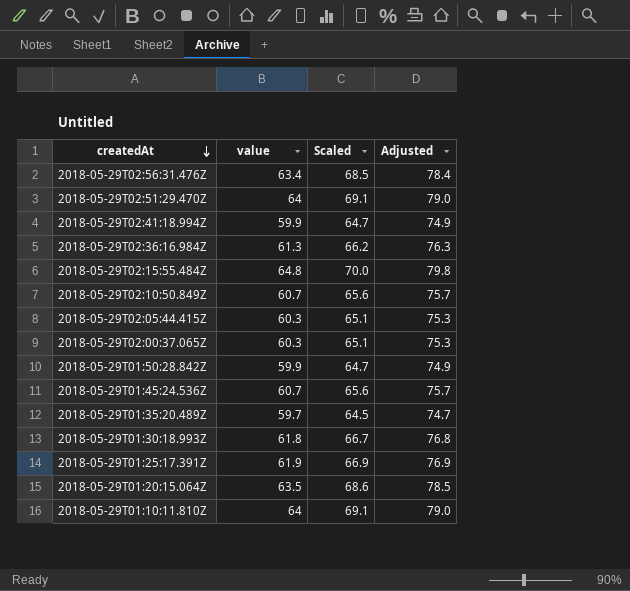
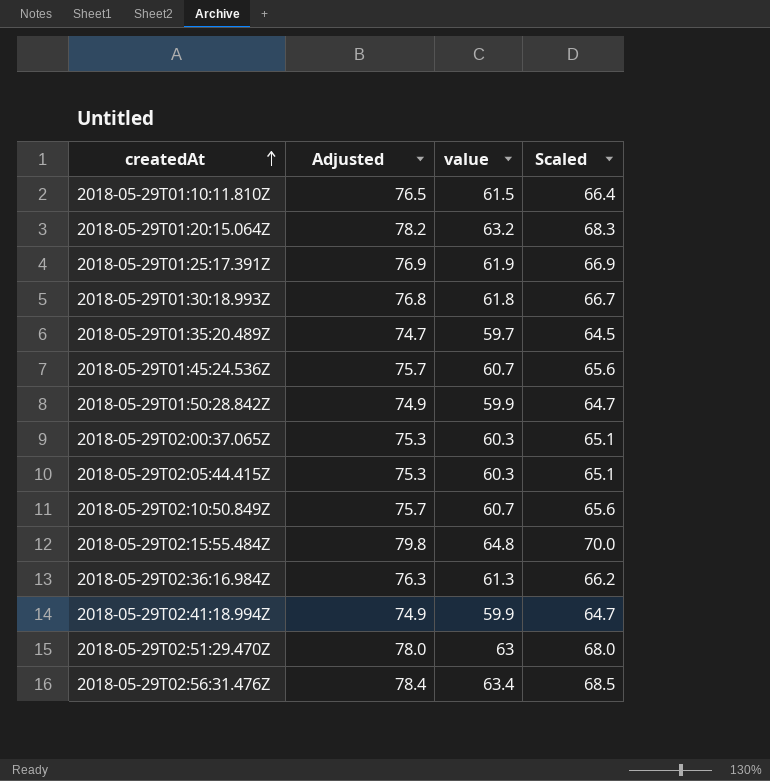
row order: createdAt descending -> createdAt ascending
column Adjusted | position: 4 -> 2
2018-05-29T01:10:11.810Z | Adjusted: 79.0 -> 76.5
2018-05-29T01:10:11.810Z | value: 64 -> 61.5
2018-05-29T01:10:11.810Z | Scaled: 69.1 -> 66.4
2018-05-29T01:20:15.064Z | Adjusted: 78.5 -> 78.2
2018-05-29T01:20:15.064Z | value: 63.5 -> 63.2
2018-05-29T01:20:15.064Z | Scaled: 68.6 -> 68.3
2018-05-29T02:51:29.470Z | Adjusted: 79.0 -> 78.0
2018-05-29T02:51:29.470Z | value: 64 -> 63
2018-05-29T02:51:29.470Z | Scaled: 69.1 -> 68.0

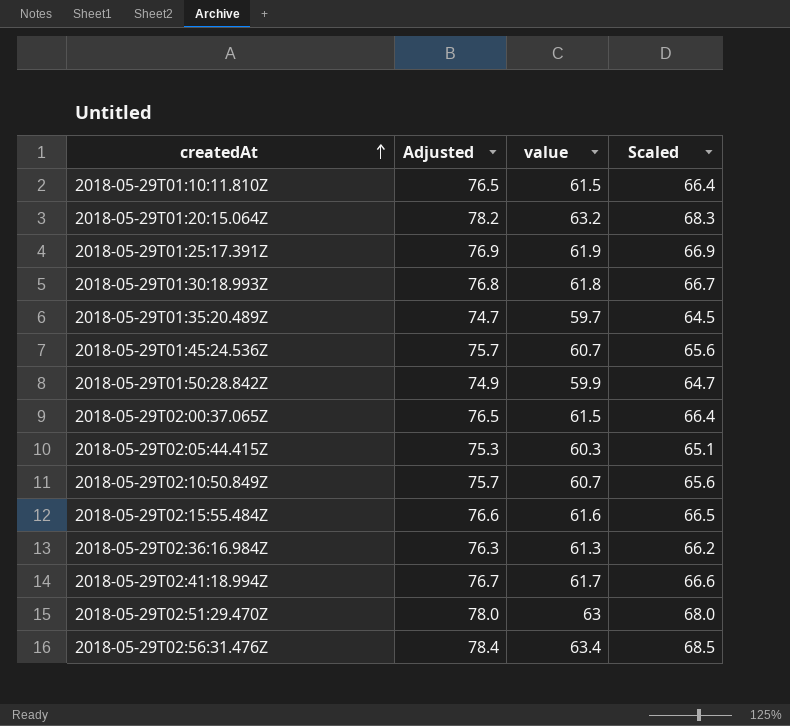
2018-05-29T02:00:37.065Z | Adjusted: 75.3 -> 76.5
2018-05-29T02:00:37.065Z | value: 60.3 -> 61.5
2018-05-29T02:00:37.065Z | Scaled: 65.1 -> 66.4
2018-05-29T02:15:55.484Z | Adjusted: 79.8 -> 76.6
2018-05-29T02:15:55.484Z | value: 64.8 -> 61.6
2018-05-29T02:15:55.484Z | Scaled: 70.0 -> 66.5
2018-05-29T02:41:18.994Z | Adjusted: 74.9 -> 76.7
2018-05-29T02:41:18.994Z | value: 59.9 -> 61.7
2018-05-29T02:41:18.994Z | Scaled: 64.7 -> 66.6

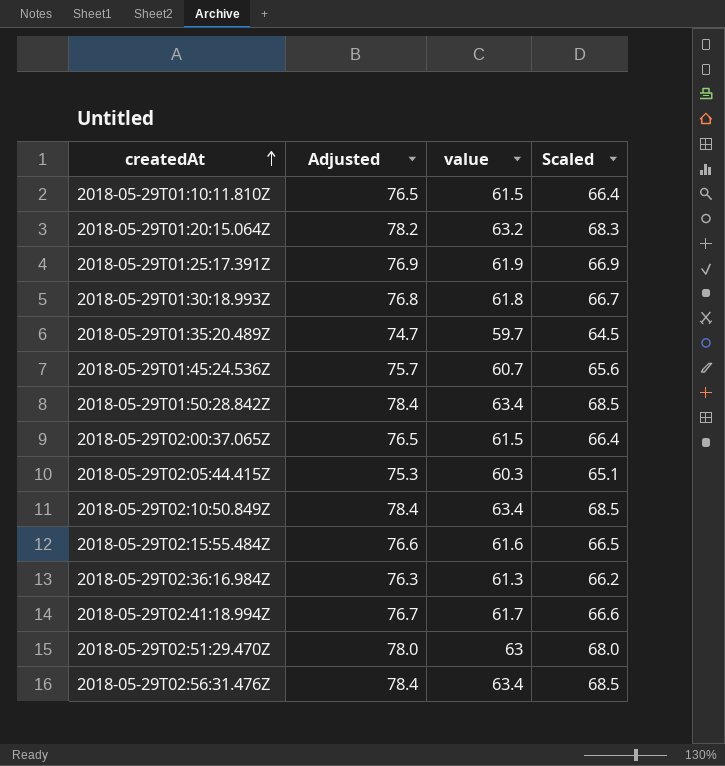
2018-05-29T01:50:28.842Z | Adjusted: 74.9 -> 78.4
2018-05-29T01:50:28.842Z | value: 59.9 -> 63.4
2018-05-29T01:50:28.842Z | Scaled: 64.7 -> 68.5
2018-05-29T02:10:50.849Z | Adjusted: 75.7 -> 78.4
2018-05-29T02:10:50.849Z | value: 60.7 -> 63.4
2018-05-29T02:10:50.849Z | Scaled: 65.6 -> 68.5

